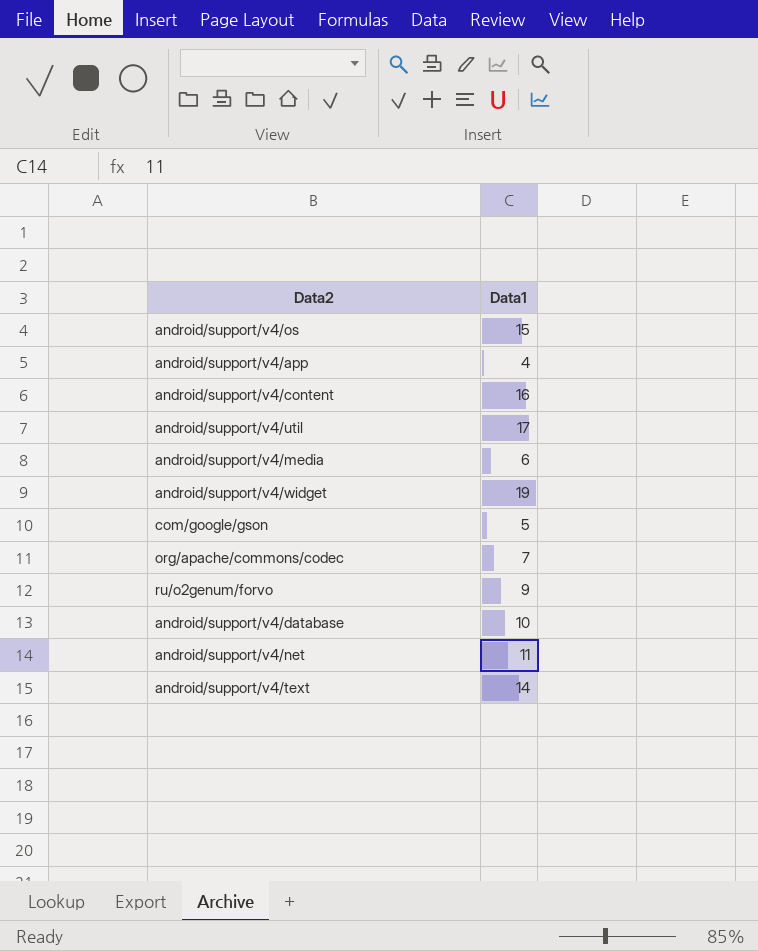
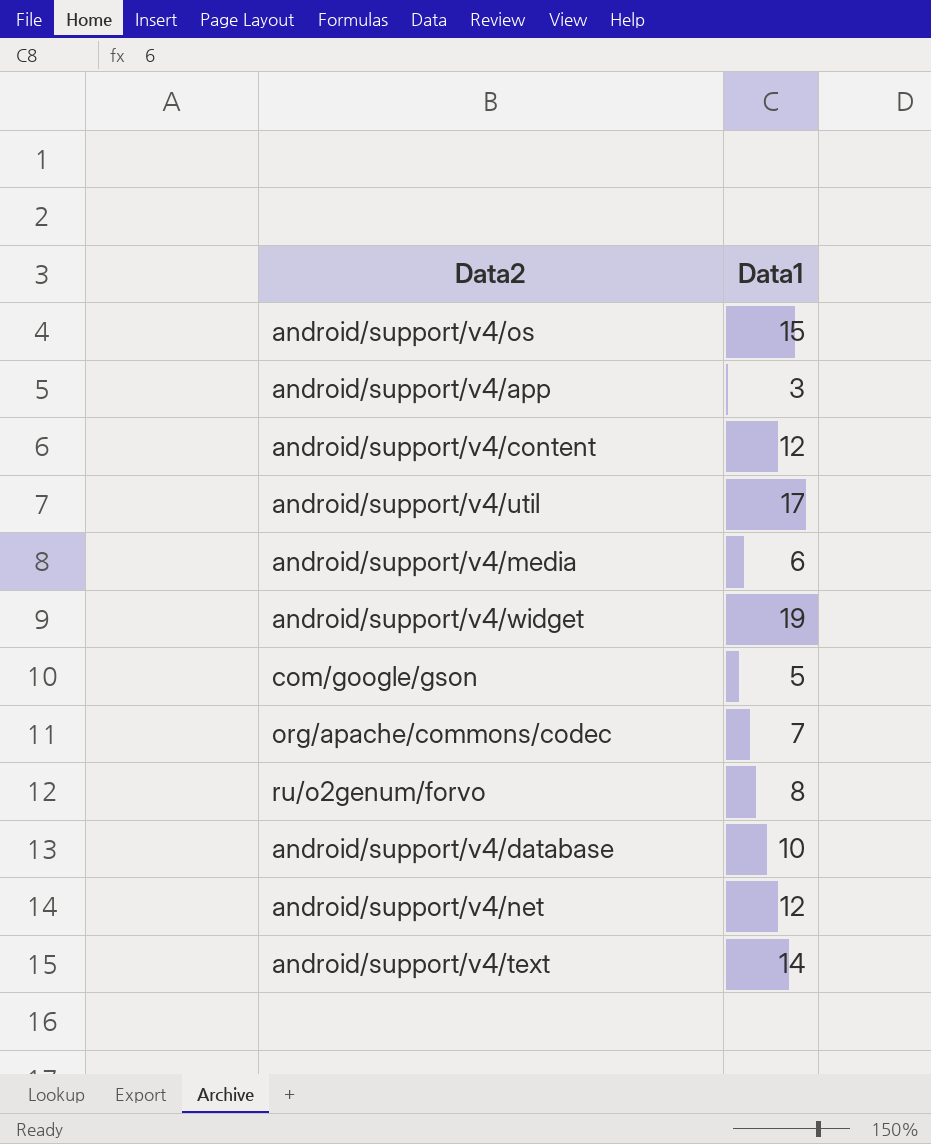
android/support/v4/app | Data1: 4 -> 3
android/support/v4/content | Data1: 16 -> 12
ru/o2genum/forvo | Data1: 9 -> 8
android/support/v4/net | Data1: 11 -> 12

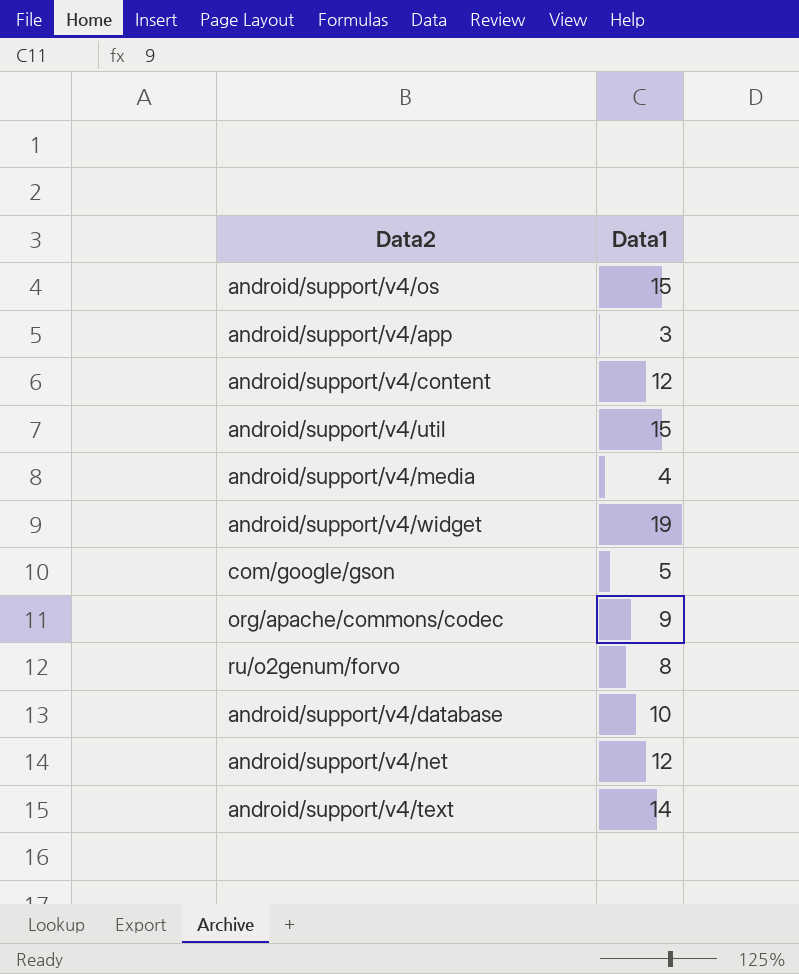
android/support/v4/util | Data1: 17 -> 15
android/support/v4/media | Data1: 6 -> 4
org/apache/commons/codec | Data1: 7 -> 9

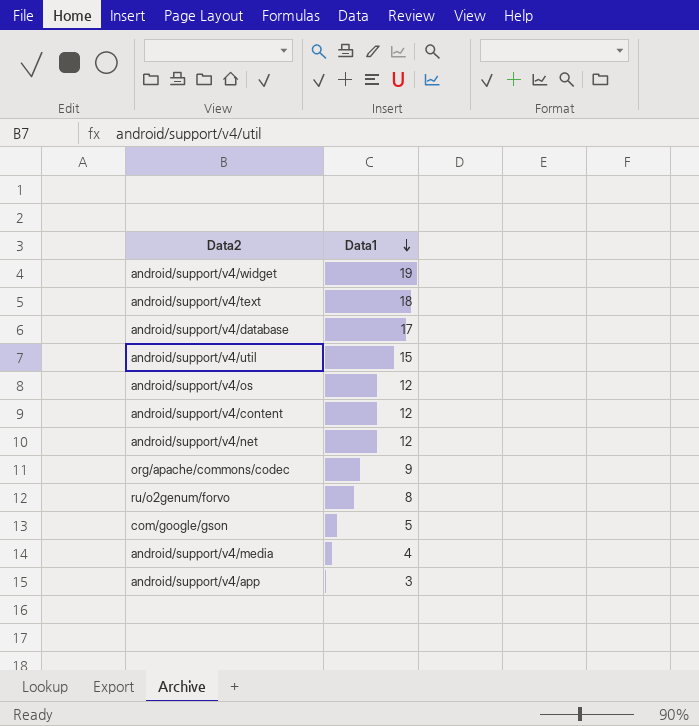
row order: none -> Data1 descending
android/support/v4/text | Data1: 14 -> 18
android/support/v4/database | Data1: 10 -> 17
android/support/v4/os | Data1: 15 -> 12

